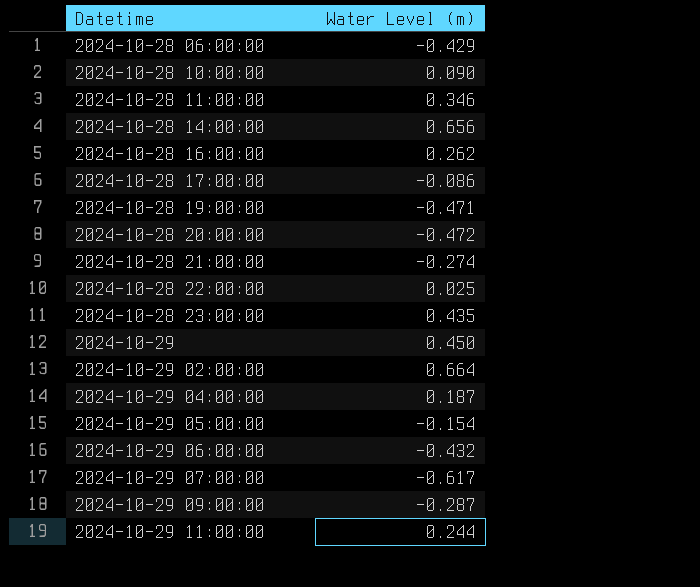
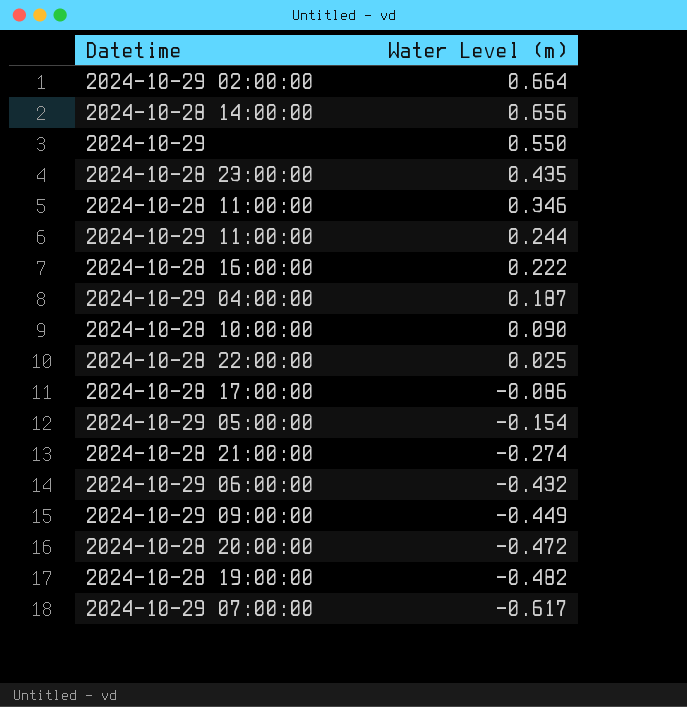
row order: Datetime ascending -> Water Level (m) descending
row 2024-10-28 06:00:00: -0.429 -> none
2024-10-29 | Water Level (m): 0.450 -> 0.550
2024-10-28 16:00:00 | Water Level (m): 0.262 -> 0.222
2024-10-29 09:00:00 | Water Level (m): -0.287 -> -0.449
2024-10-28 19:00:00 | Water Level (m): -0.471 -> -0.482

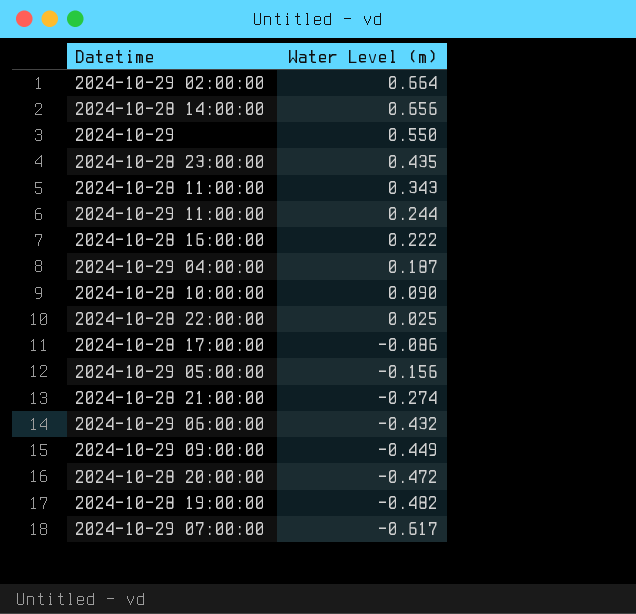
2024-10-28 11:00:00 | Water Level (m): 0.346 -> 0.343
2024-10-29 05:00:00 | Water Level (m): -0.154 -> -0.156

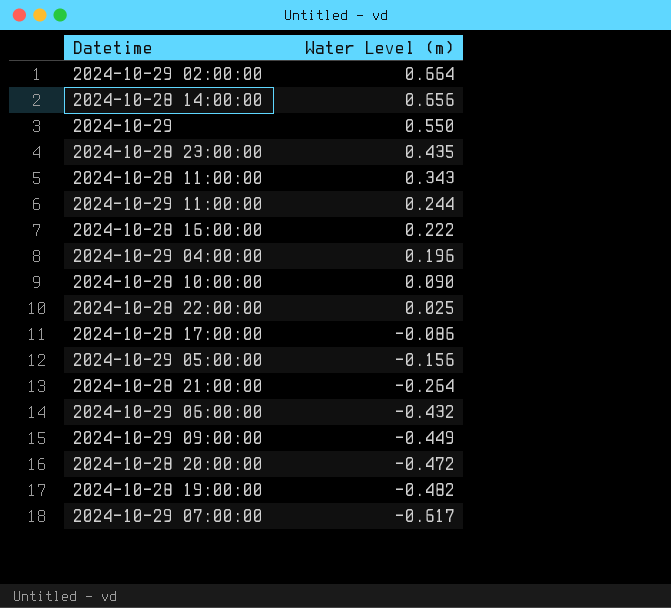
2024-10-29 04:00:00 | Water Level (m): 0.187 -> 0.196
2024-10-28 21:00:00 | Water Level (m): -0.274 -> -0.264

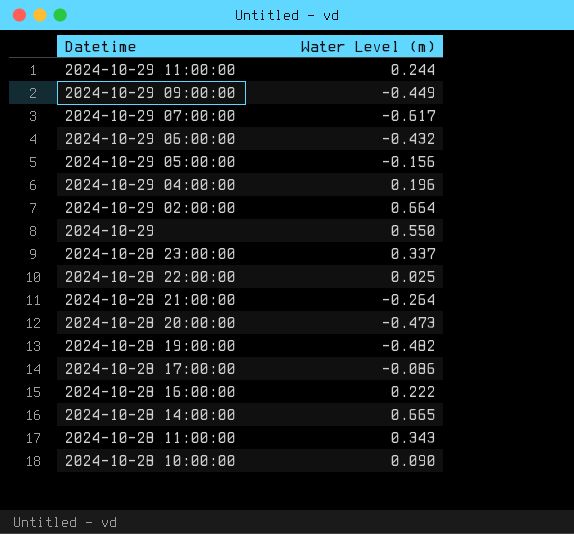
row order: Water Level (m) descending -> Datetime descending
2024-10-28 23:00:00 | Water Level (m): 0.435 -> 0.337
2024-10-28 20:00:00 | Water Level (m): -0.472 -> -0.473
2024-10-28 14:00:00 | Water Level (m): 0.656 -> 0.665

